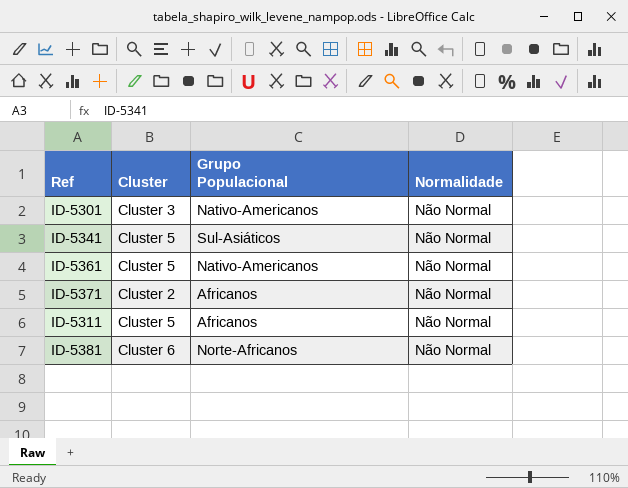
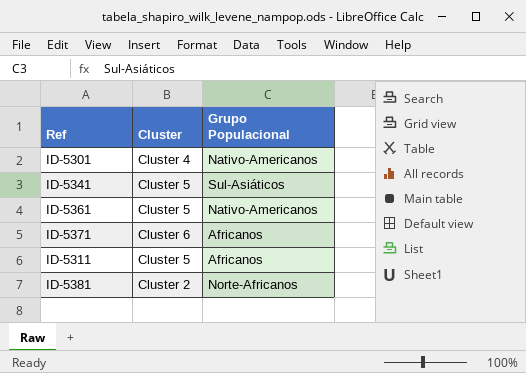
column Normalidade | position: 4 -> none
ID-5301 | Cluster: Cluster 3 -> Cluster 4
ID-5371 | Cluster: Cluster 2 -> Cluster 6
ID-5381 | Cluster: Cluster 6 -> Cluster 2

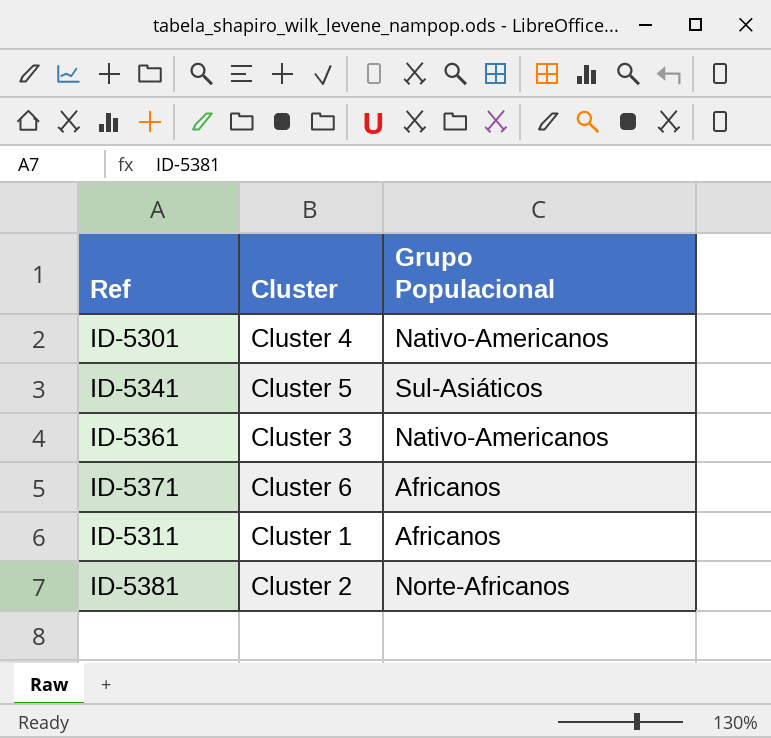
ID-5361 | Cluster: Cluster 5 -> Cluster 3
ID-5311 | Cluster: Cluster 5 -> Cluster 1

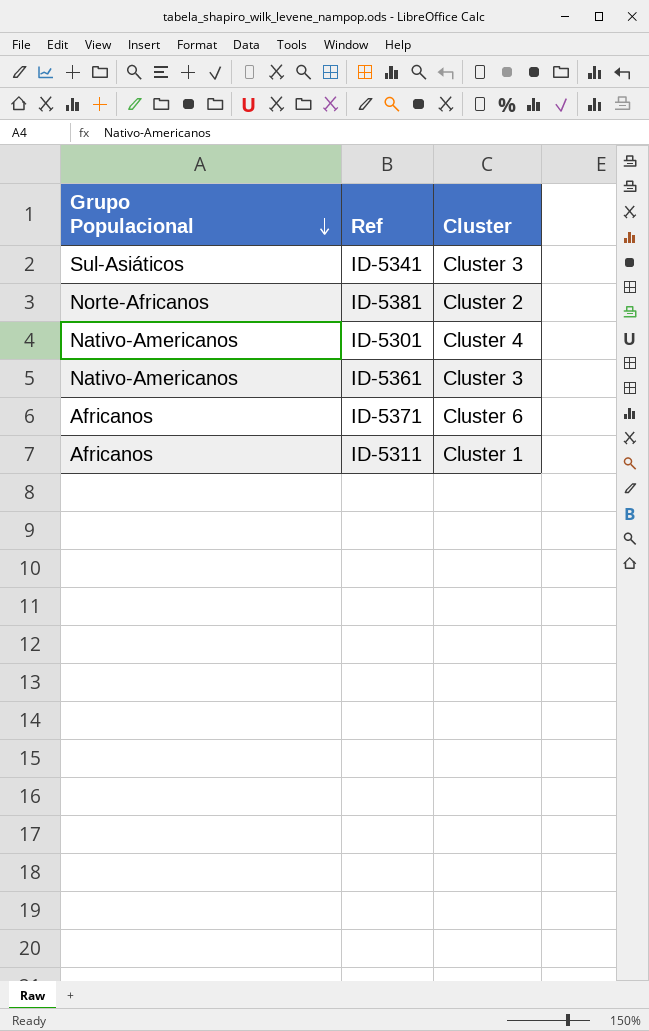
row order: none -> Grupo Populacional descending
column Grupo Populacional | position: 3 -> 1
ID-5341 | Cluster: Cluster 5 -> Cluster 3

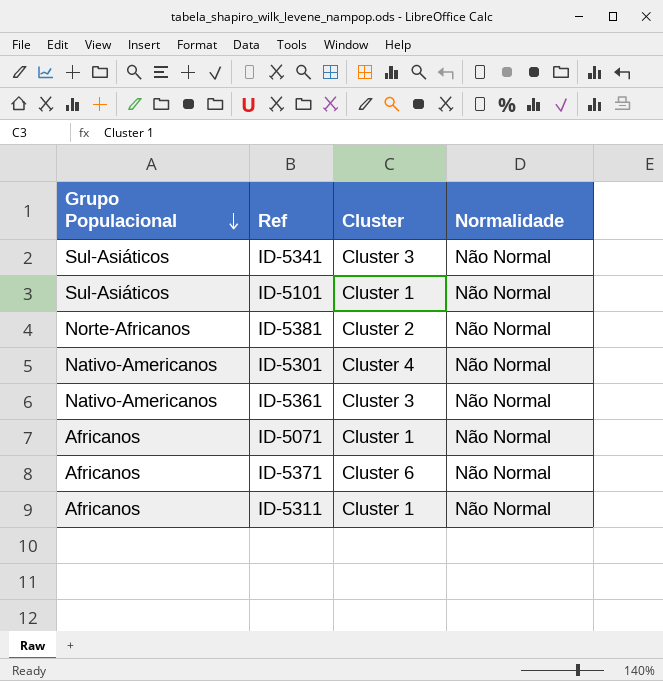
column Normalidade | position: none -> 4
row ID-5101: none -> Sul-Asiáticos | Cluster 1 | Não Normal
row ID-5071: none -> Africanos | Cluster 1 | Não Normal

